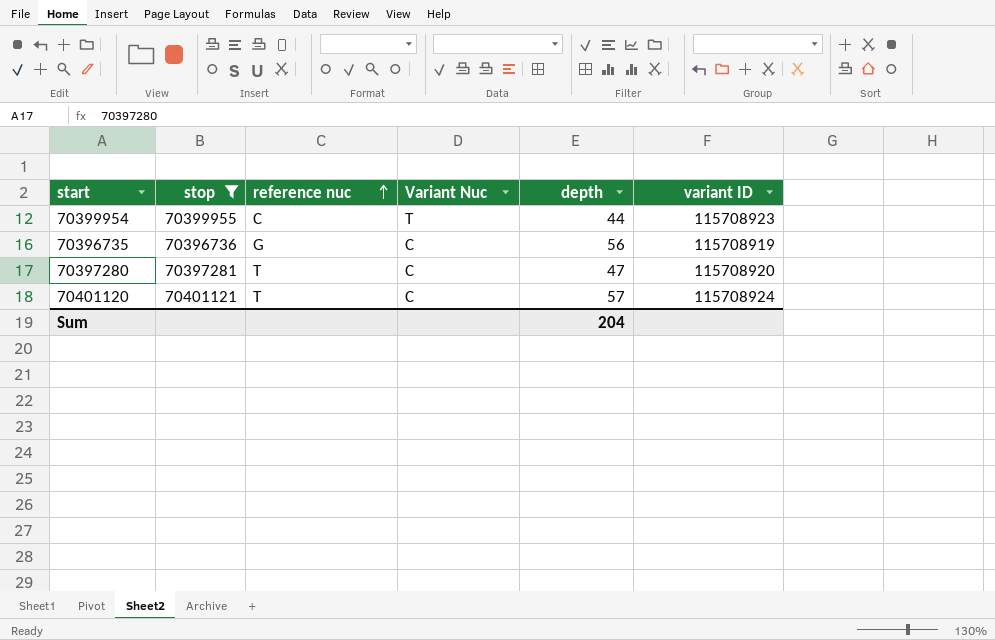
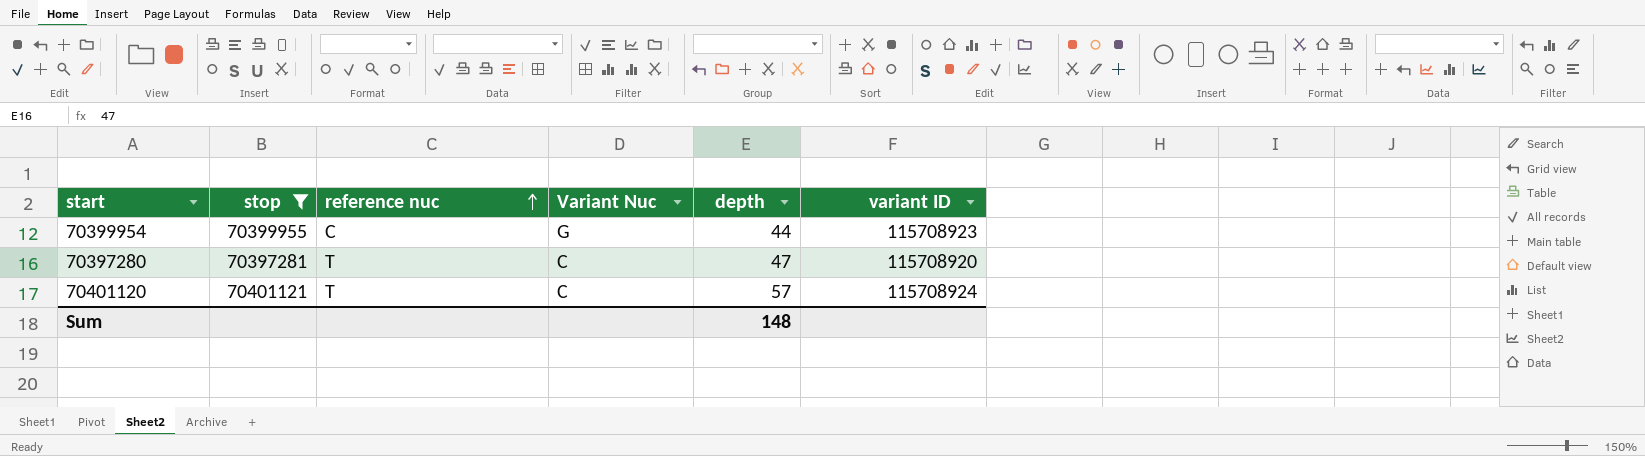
row 70396735: 70396736 | G | C | 56 | 115708919 -> none
70399954 | Variant Nuc: T -> G
Sum | depth: 204 -> 148

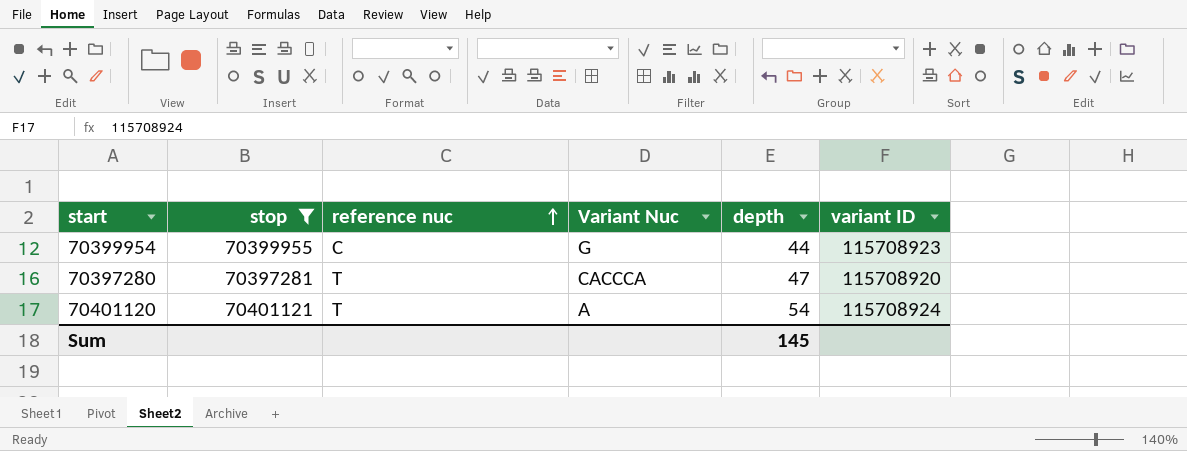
70397280 | Variant Nuc: C -> CACCCA
70401120 | Variant Nuc: C -> A
70401120 | depth: 57 -> 54
Sum | depth: 148 -> 145

